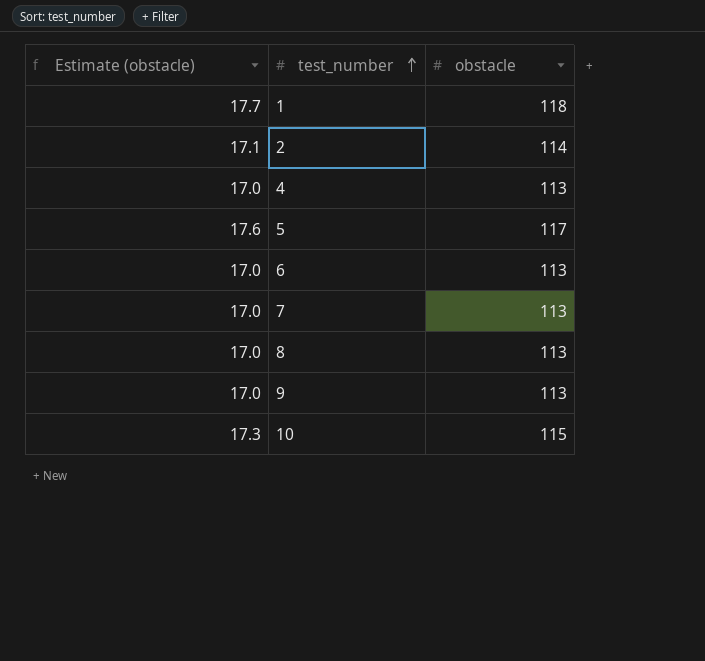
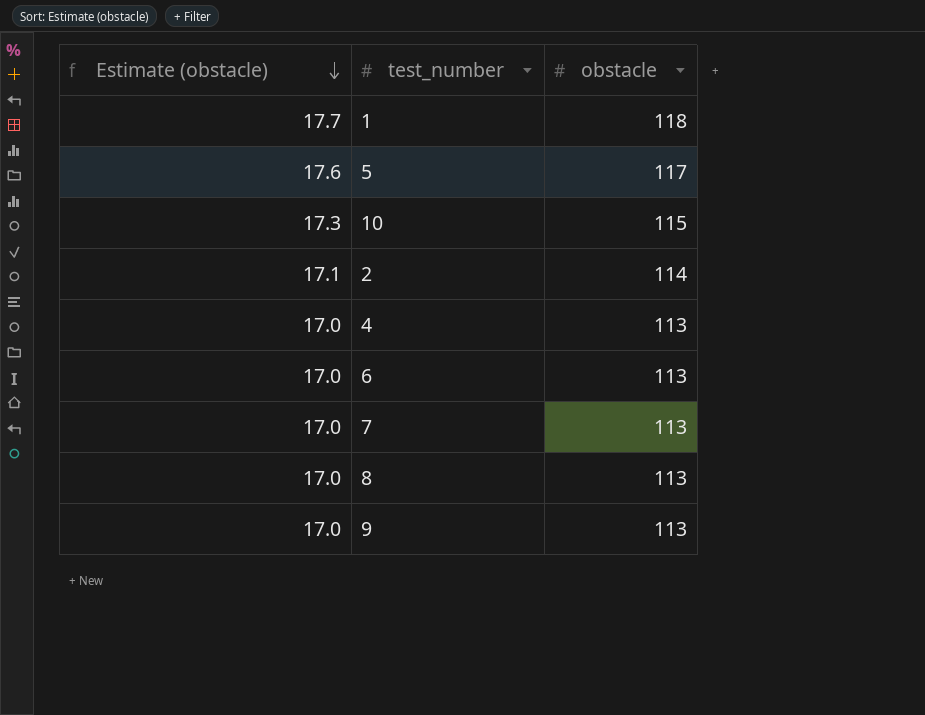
row order: test_number ascending -> Estimate (obstacle) descending

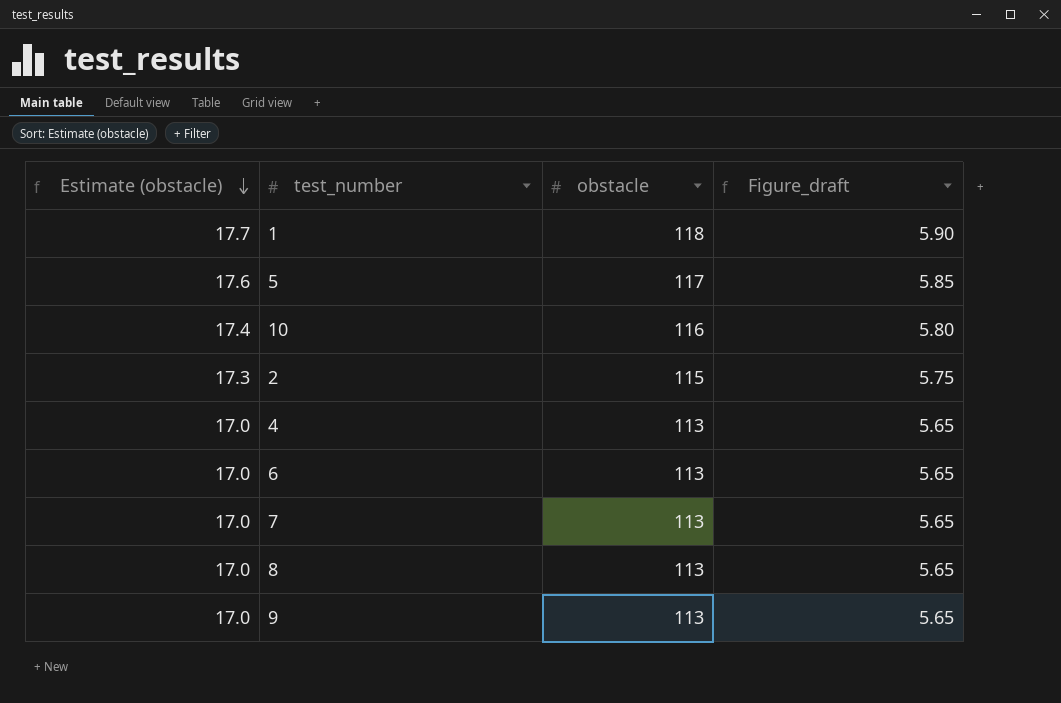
column Figure_draft | formula: none -> [obstacle] * 0.05
10 | Estimate (obstacle): 17.3 -> 17.4
10 | obstacle: 115 -> 116
2 | Estimate (obstacle): 17.1 -> 17.3
2 | obstacle: 114 -> 115

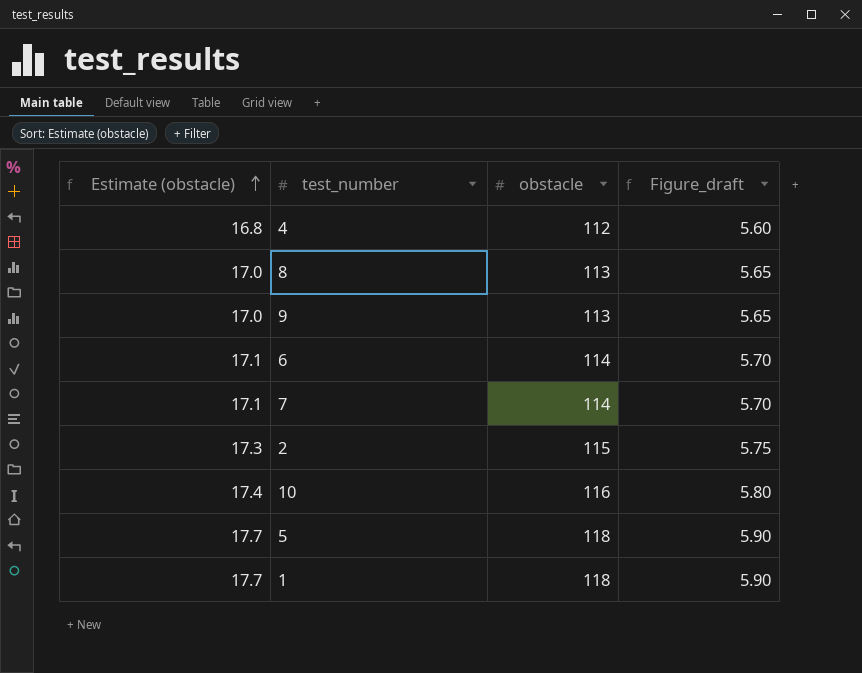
row order: Estimate (obstacle) descending -> Estimate (obstacle) ascending
4 | Estimate (obstacle): 17.0 -> 16.8
4 | obstacle: 113 -> 112
4 | Figure_draft: 5.65 -> 5.60
6 | Estimate (obstacle): 17.0 -> 17.1
6 | obstacle: 113 -> 114
6 | Figure_draft: 5.65 -> 5.70
7 | Estimate (obstacle): 17.0 -> 17.1
7 | obstacle: 113 -> 114
7 | Figure_draft: 5.65 -> 5.70
5 | Estimate (obstacle): 17.6 -> 17.7
5 | obstacle: 117 -> 118
5 | Figure_draft: 5.85 -> 5.90

